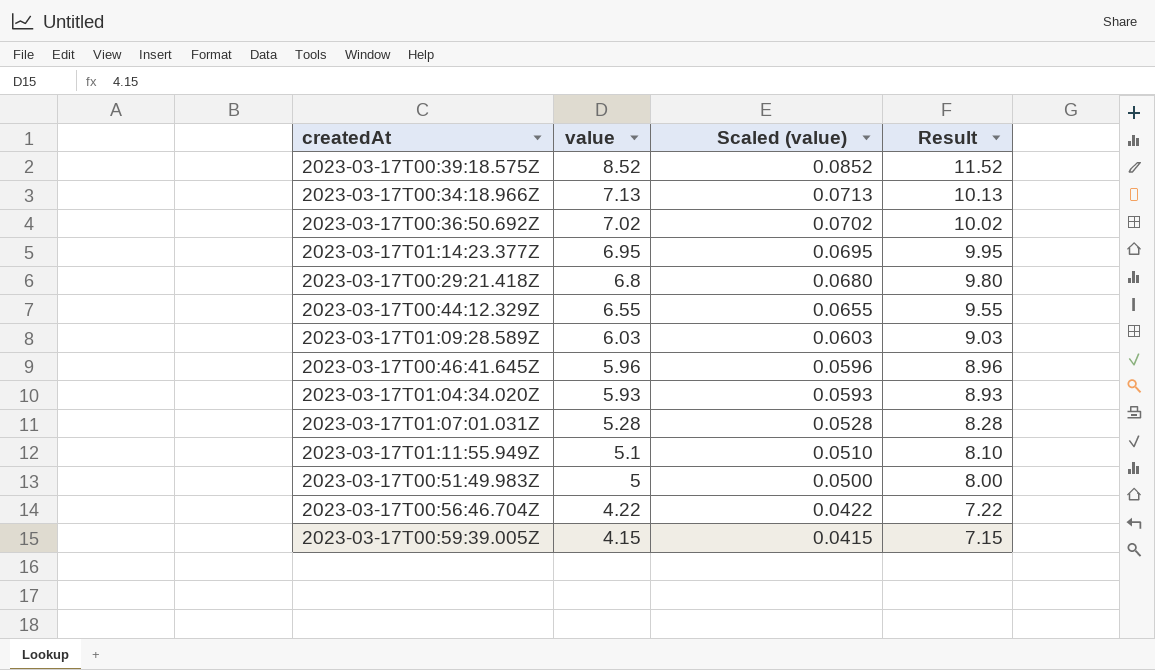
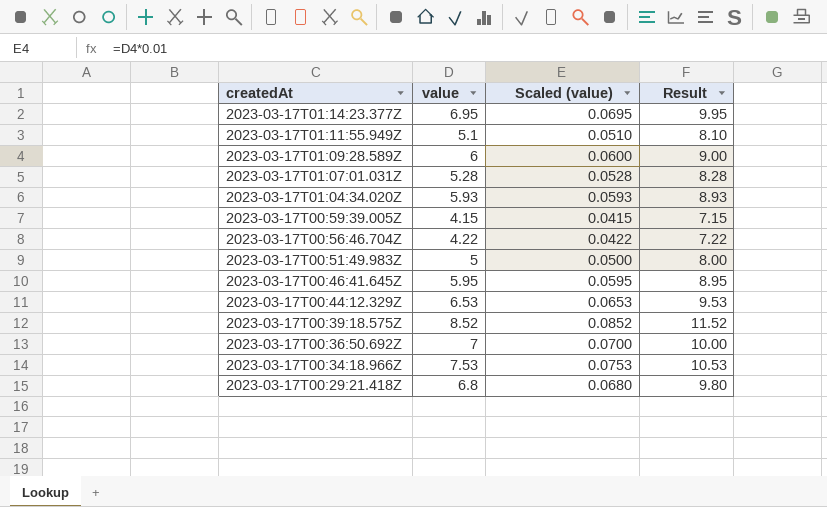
row order: value descending -> createdAt descending
2023-03-17T01:09:28.589Z | value: 6.03 -> 6
2023-03-17T01:09:28.589Z | Scaled (value): 0.0603 -> 0.0600
2023-03-17T01:09:28.589Z | Result: 9.03 -> 9.00
2023-03-17T00:46:41.645Z | value: 5.96 -> 5.95
2023-03-17T00:46:41.645Z | Scaled (value): 0.0596 -> 0.0595
2023-03-17T00:46:41.645Z | Result: 8.96 -> 8.95
2023-03-17T00:44:12.329Z | value: 6.55 -> 6.53
2023-03-17T00:44:12.329Z | Scaled (value): 0.0655 -> 0.0653
2023-03-17T00:44:12.329Z | Result: 9.55 -> 9.53
2023-03-17T00:36:50.692Z | value: 7.02 -> 7
2023-03-17T00:36:50.692Z | Scaled (value): 0.0702 -> 0.0700
2023-03-17T00:36:50.692Z | Result: 10.02 -> 10.00
2023-03-17T00:34:18.966Z | value: 7.13 -> 7.53
2023-03-17T00:34:18.966Z | Scaled (value): 0.0713 -> 0.0753
2023-03-17T00:34:18.966Z | Result: 10.13 -> 10.53

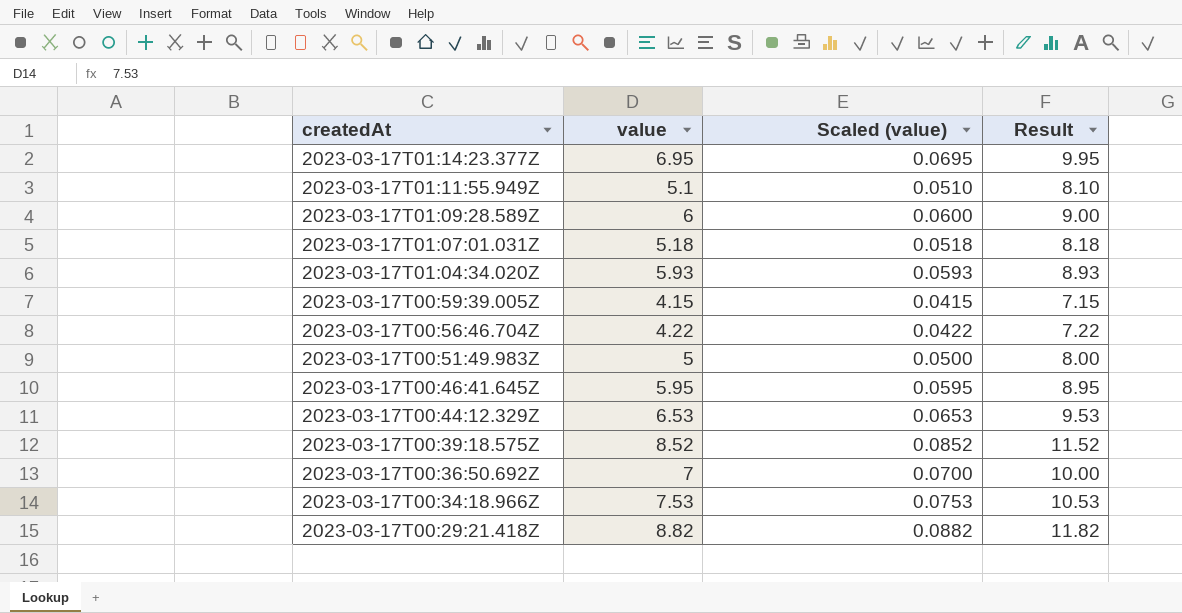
2023-03-17T01:07:01.031Z | value: 5.28 -> 5.18
2023-03-17T01:07:01.031Z | Scaled (value): 0.0528 -> 0.0518
2023-03-17T01:07:01.031Z | Result: 8.28 -> 8.18
2023-03-17T00:29:21.418Z | value: 6.8 -> 8.82
2023-03-17T00:29:21.418Z | Scaled (value): 0.0680 -> 0.0882
2023-03-17T00:29:21.418Z | Result: 9.80 -> 11.82

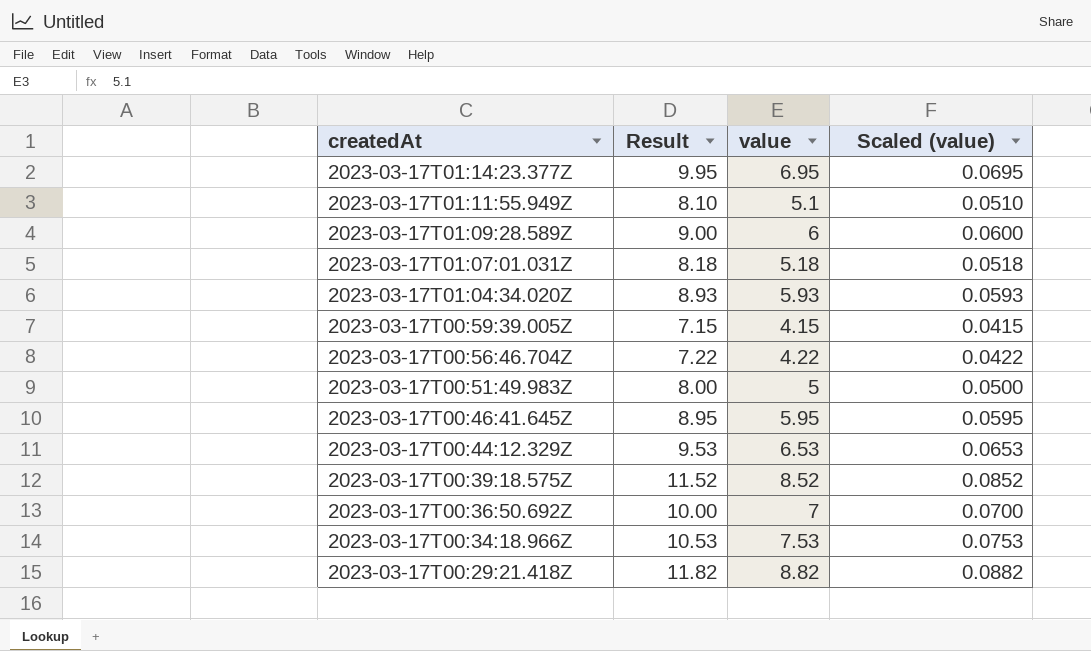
column Result | position: 4 -> 2

